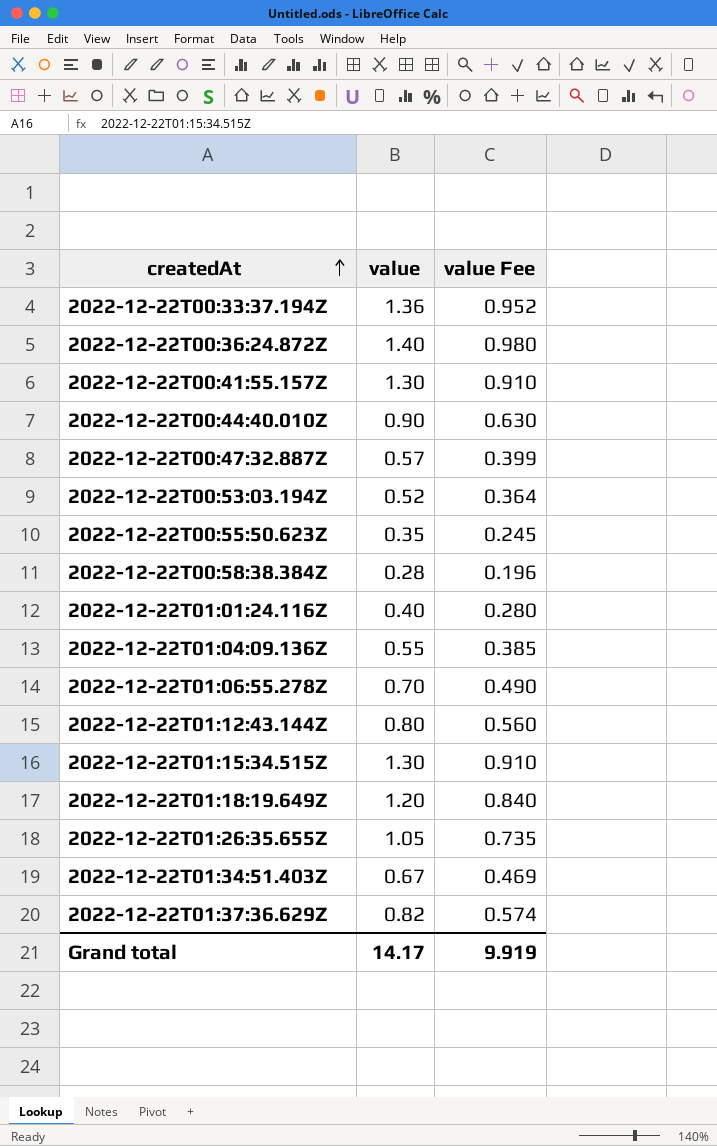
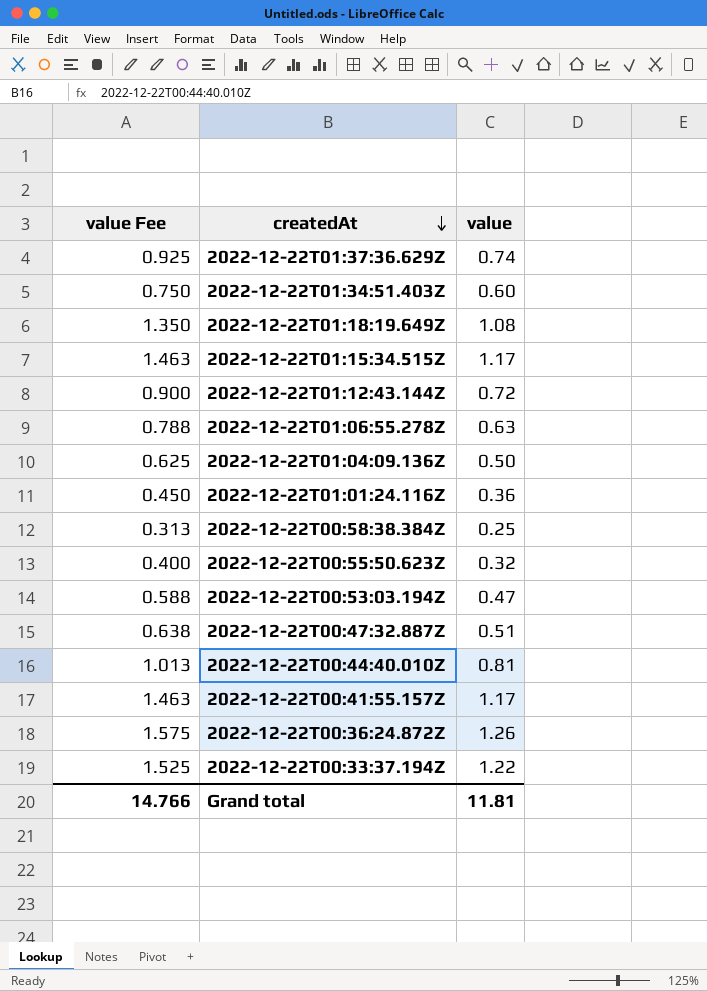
row order: createdAt ascending -> createdAt descending
column value Fee | formula: [value] * 0.7 -> [value] * 1.25
column value Fee | position: 3 -> 1
row 2022-12-22T01:26:35.655Z: 1.05 | 0.735 -> none
2022-12-22T01:37:36.629Z | value: 0.82 -> 0.74
2022-12-22T01:34:51.403Z | value: 0.67 -> 0.60
2022-12-22T01:18:19.649Z | value: 1.20 -> 1.08
2022-12-22T01:15:34.515Z | value: 1.30 -> 1.17
2022-12-22T01:12:43.144Z | value: 0.80 -> 0.72
2022-12-22T01:06:55.278Z | value: 0.70 -> 0.63
2022-12-22T01:04:09.136Z | value: 0.55 -> 0.50
2022-12-22T01:01:24.116Z | value: 0.40 -> 0.36
2022-12-22T00:58:38.384Z | value: 0.28 -> 0.25
2022-12-22T00:55:50.623Z | value: 0.35 -> 0.32
2022-12-22T00:53:03.194Z | value: 0.52 -> 0.47
2022-12-22T00:47:32.887Z | value: 0.57 -> 0.51
2022-12-22T00:44:40.010Z | value: 0.90 -> 0.81
2022-12-22T00:41:55.157Z | value: 1.30 -> 1.17
2022-12-22T00:36:24.872Z | value: 1.40 -> 1.26
2022-12-22T00:33:37.194Z | value: 1.36 -> 1.22
Grand total | value Fee: 9.919 -> 14.766
Grand total | value: 14.17 -> 11.81

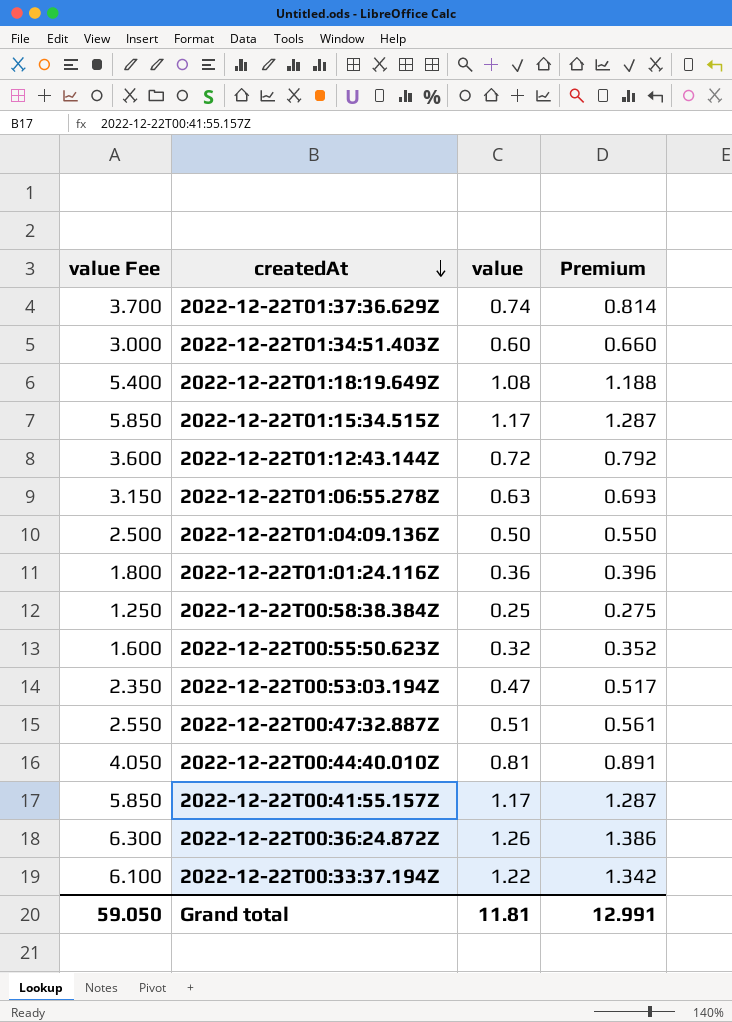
column value Fee | formula: [value] * 1.25 -> [value] * 5
column Premium | formula: none -> [value] * 1.1
Grand total | value Fee: 14.766 -> 59.050

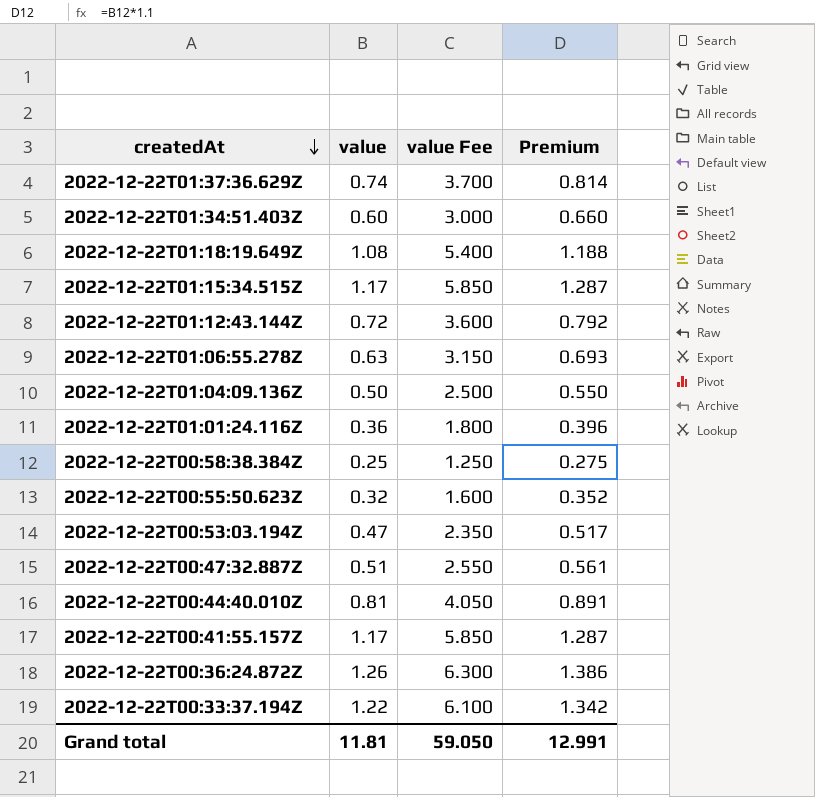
column value Fee | position: 1 -> 3

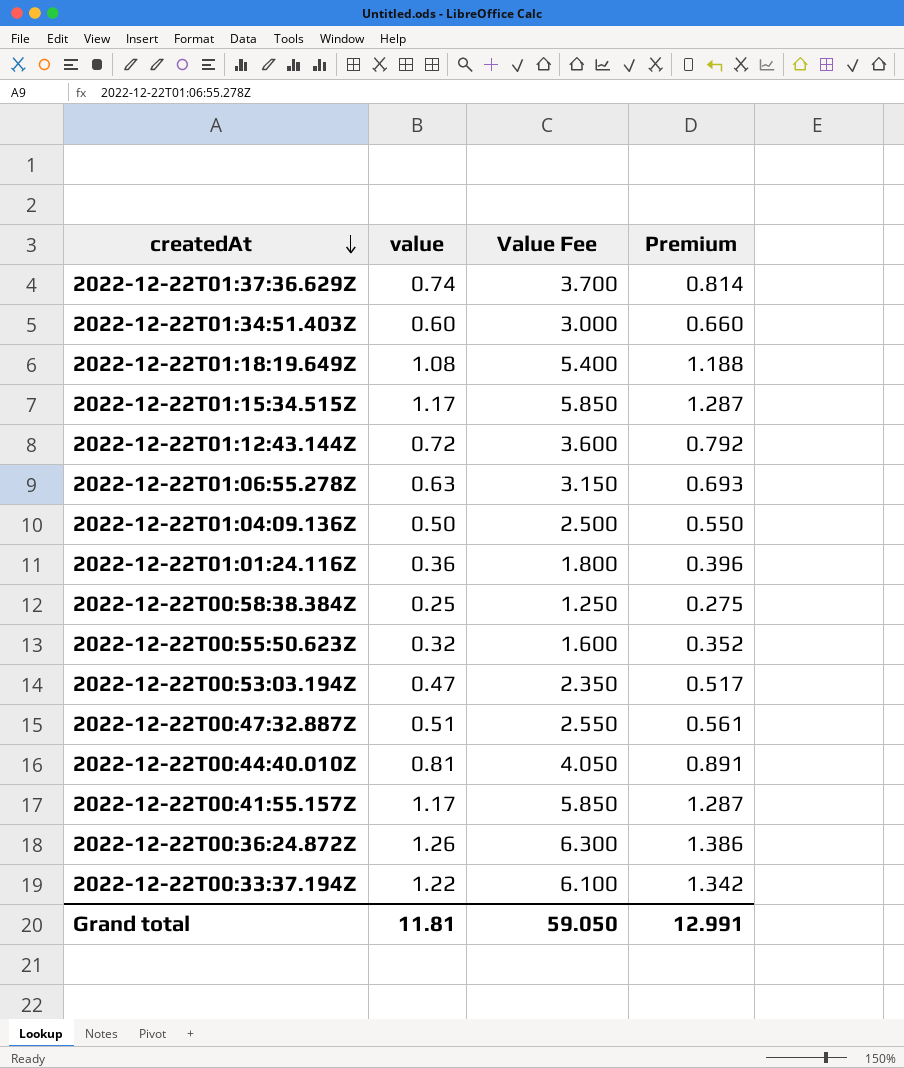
column name: value Fee -> Value Fee

